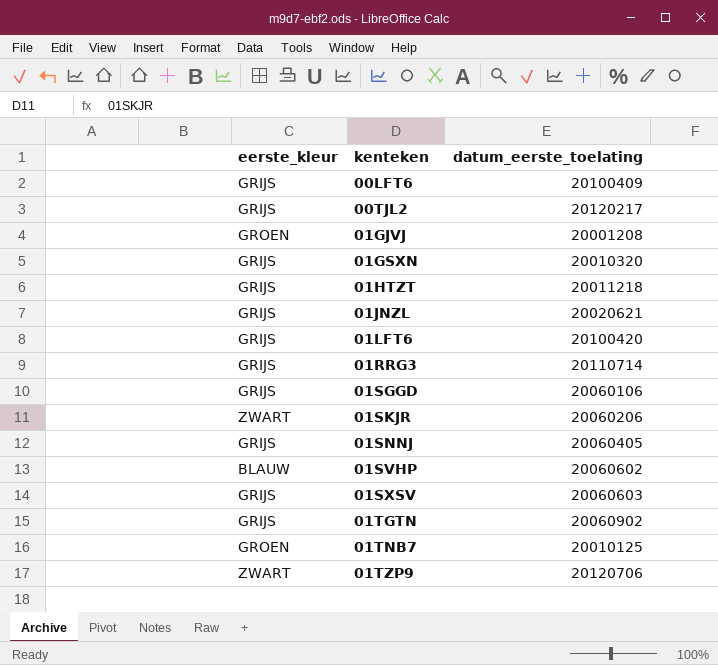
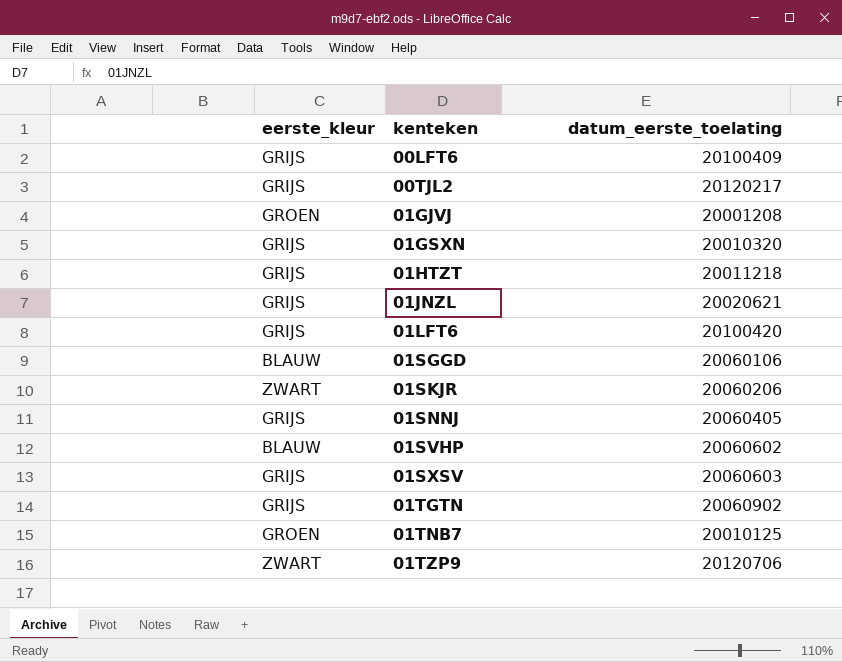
row 01RRG3: GRIJS | 20110714 -> none
01SGGD | eerste_kleur: GRIJS -> BLAUW

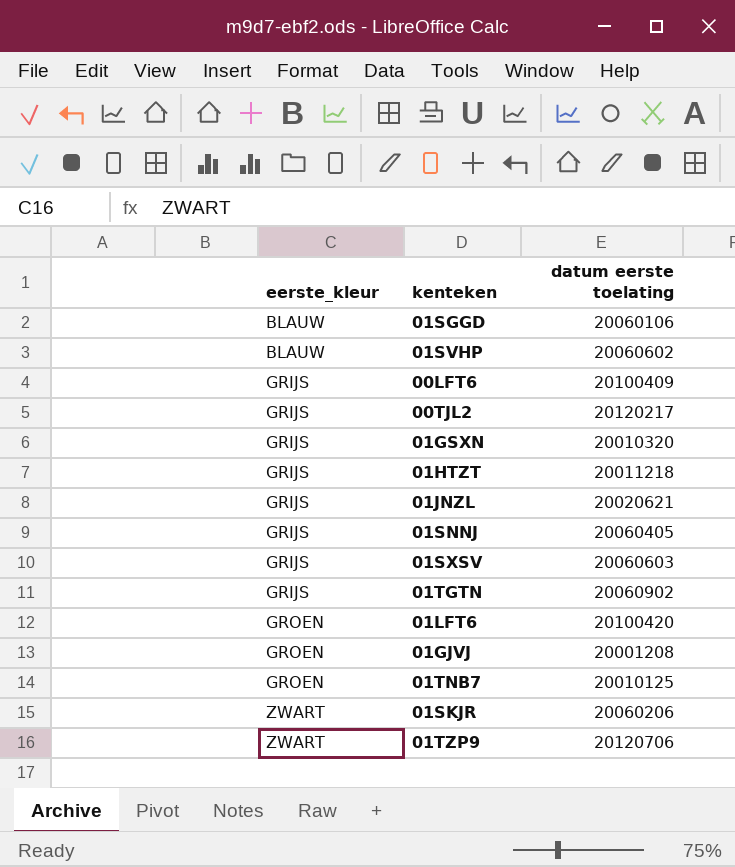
row order: kenteken ascending -> eerste_kleur ascending
column name: datum_eerste_toelating -> datum eerste toelating
01LFT6 | eerste_kleur: GRIJS -> GROEN

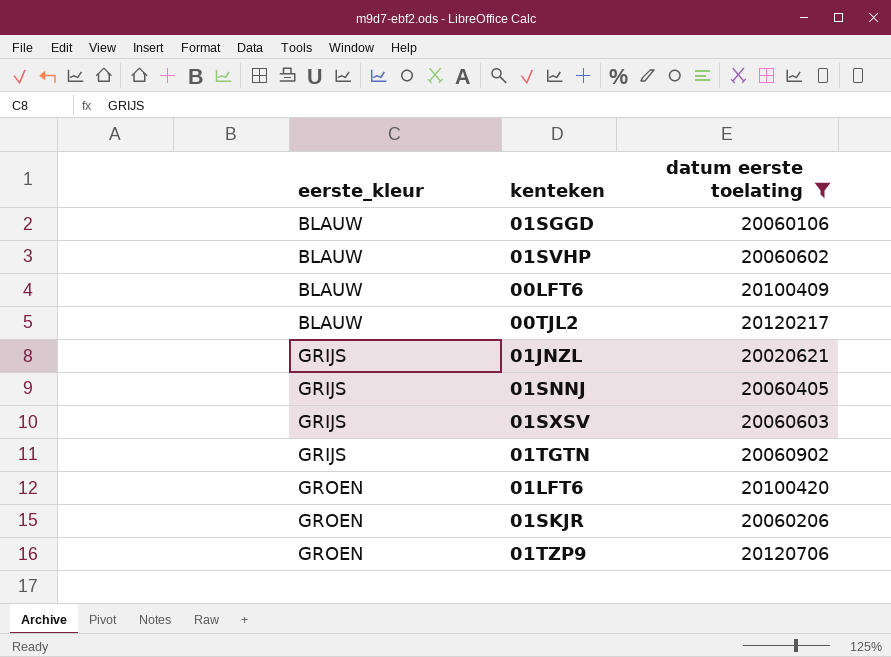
filter: none -> datum eerste toelating >= 20020621
00LFT6 | eerste_kleur: GRIJS -> BLAUW
00TJL2 | eerste_kleur: GRIJS -> BLAUW
01SKJR | eerste_kleur: ZWART -> GROEN
01TZP9 | eerste_kleur: ZWART -> GROEN

